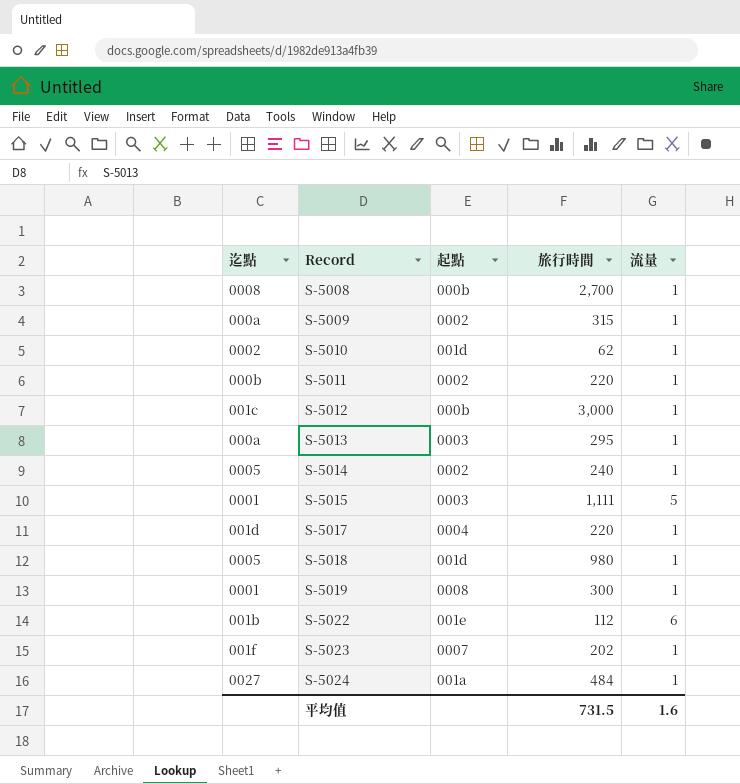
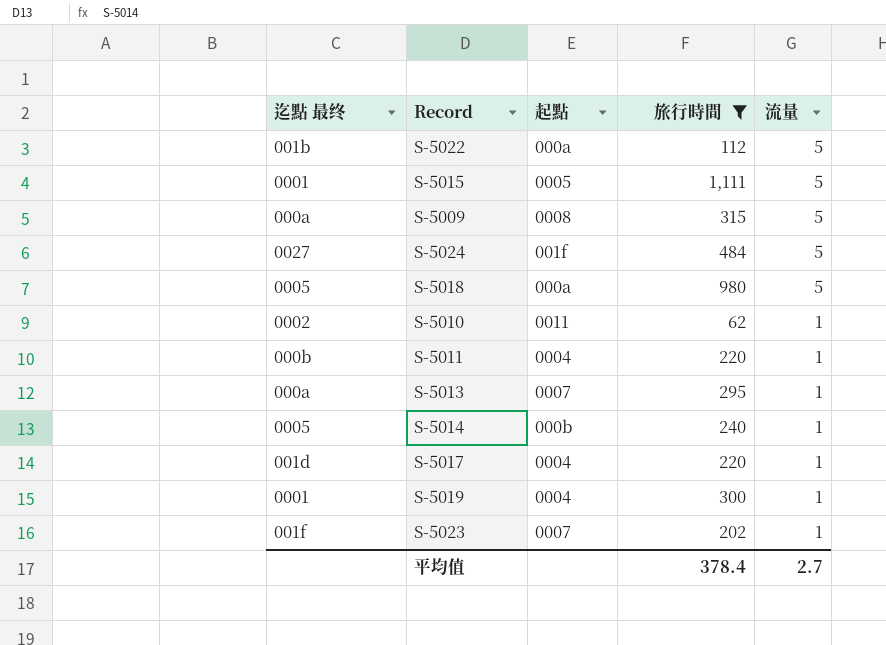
filter: none -> 旅行時間 <= 1,111
row order: Record ascending -> 流量 descending
column name: 迄點 -> 迄點 最终
S-5022 | 起點: 001e -> 000a
S-5022 | 流量: 6 -> 5
S-5015 | 起點: 0003 -> 0005
S-5009 | 起點: 0002 -> 0008
S-5009 | 流量: 1 -> 5
S-5024 | 起點: 001a -> 001f
S-5024 | 流量: 1 -> 5
S-5018 | 起點: 001d -> 000a
S-5018 | 流量: 1 -> 5
S-5010 | 起點: 001d -> 0011
S-5011 | 起點: 0002 -> 0004
S-5013 | 起點: 0003 -> 0007
S-5014 | 起點: 0002 -> 000b
S-5019 | 起點: 0008 -> 0004
平均值 | 旅行時間: 731.5 -> 378.4
平均值 | 流量: 1.6 -> 2.7

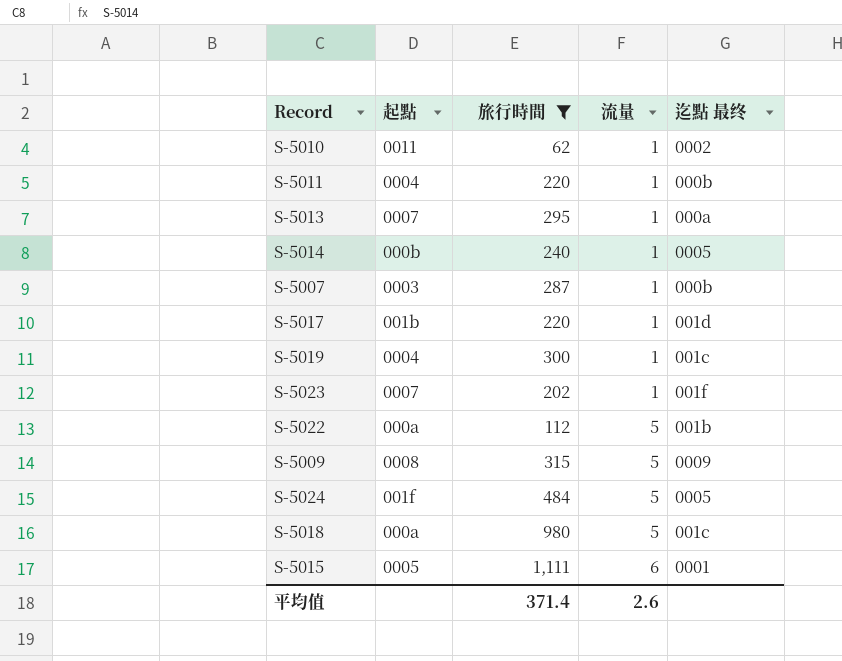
row order: 流量 descending -> 流量 ascending
column 迄點 最终 | position: 1 -> 5
row S-5007: none -> 0003 | 287 | 1 | 000b
S-5017 | 起點: 0004 -> 001b
S-5019 | 迄點 最终: 0001 -> 001c
S-5009 | 迄點 最终: 000a -> 0009
S-5024 | 迄點 最终: 0027 -> 0005
S-5018 | 迄點 最终: 0005 -> 001c
S-5015 | 流量: 5 -> 6
平均值 | 旅行時間: 378.4 -> 371.4
平均值 | 流量: 2.7 -> 2.6

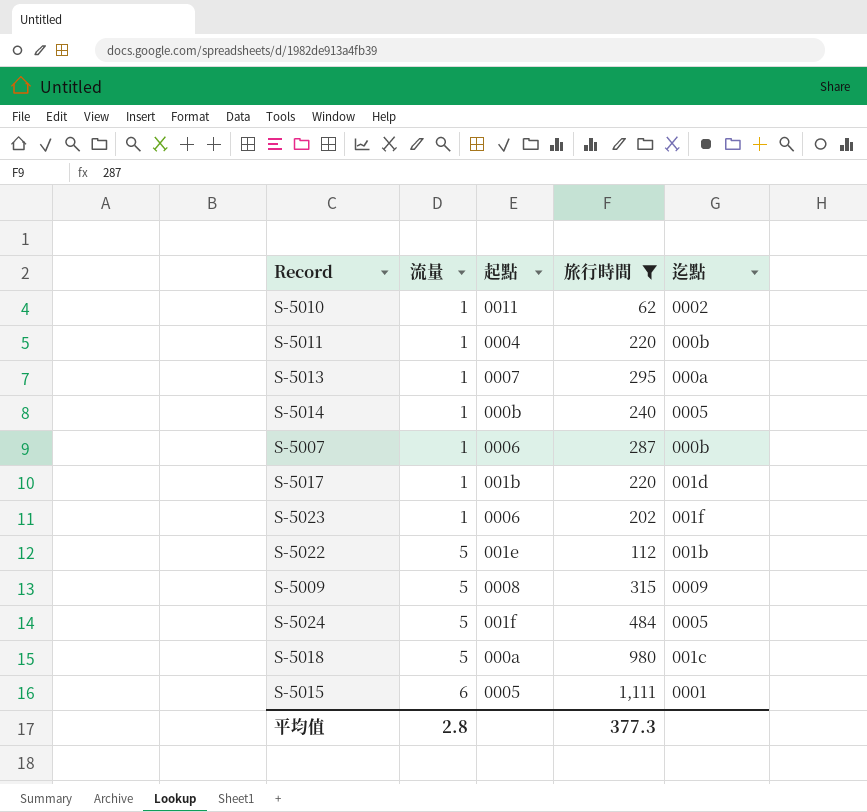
column 流量 | position: 4 -> 2
column name: 迄點 最终 -> 迄點
row S-5019: 0004 | 300 | 1 | 001c -> none
S-5007 | 起點: 0003 -> 0006
S-5023 | 起點: 0007 -> 0006
S-5022 | 起點: 000a -> 001e
平均值 | 流量: 2.6 -> 2.8
平均值 | 旅行時間: 371.4 -> 377.3

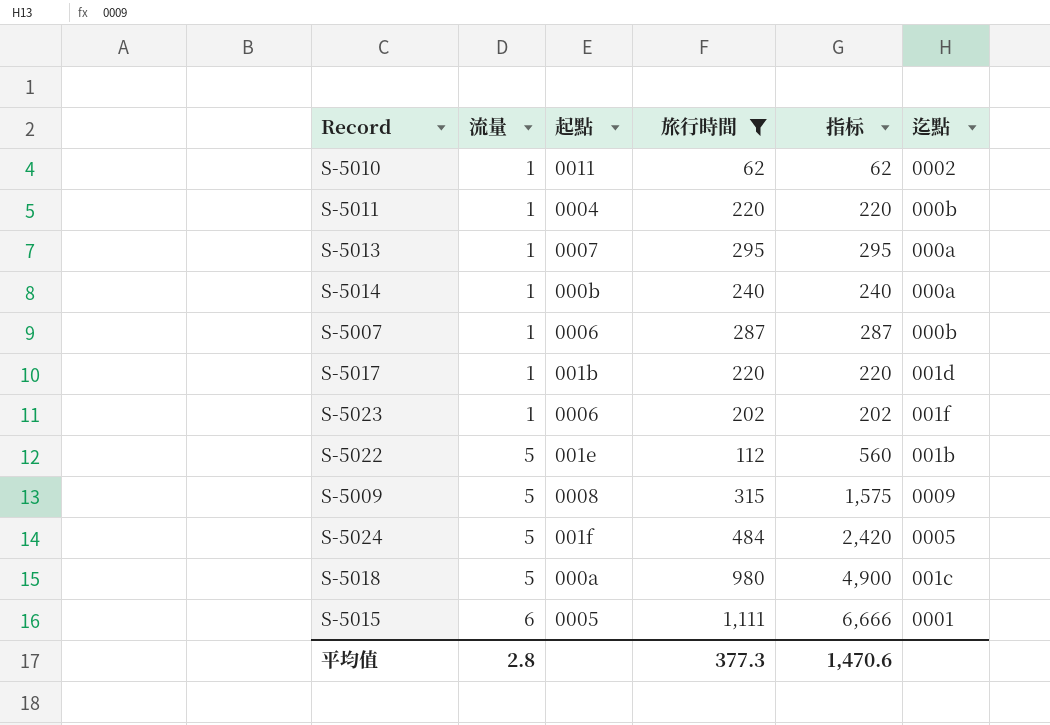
column 指标 | formula: none -> [流量] * [旅行時間]
S-5014 | 迄點: 0005 -> 000a

